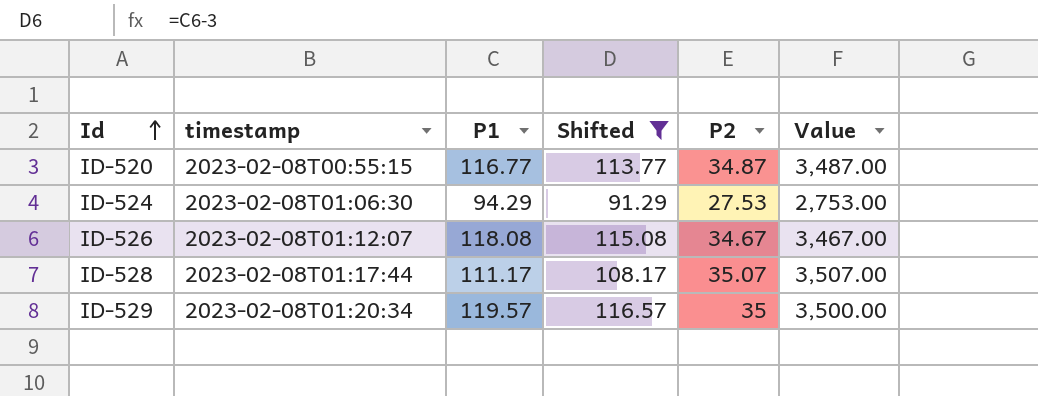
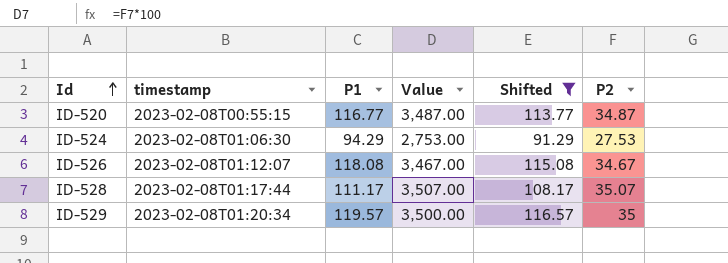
column Value | position: 6 -> 4

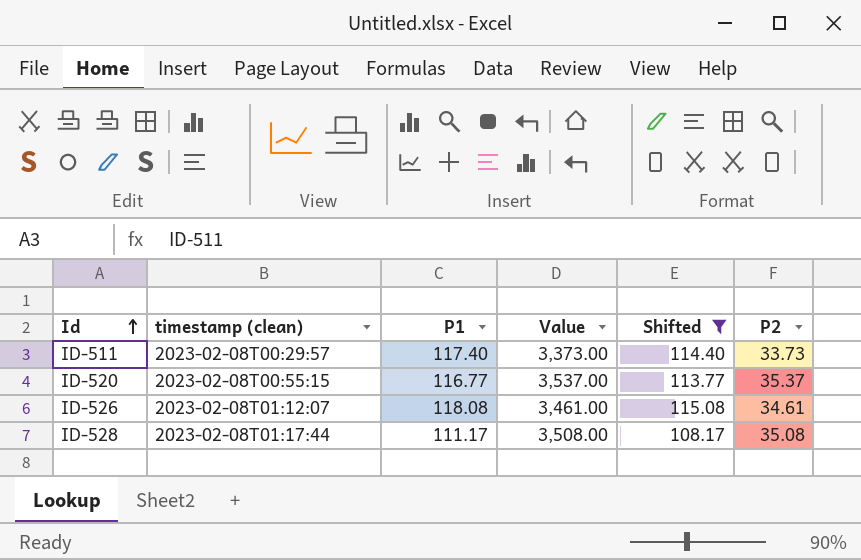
column name: timestamp -> timestamp (clean)
row ID-524: 2023-02-08T01:06:30 | 94.29 | 2,753.00 | 91.29 | 27.53 -> none
row ID-529: 2023-02-08T01:20:34 | 119.57 | 3,500.00 | 116.57 | 35 -> none
row ID-511: none -> 2023-02-08T00:29:57 | 117.40 | 3,373.00 | 114.40 | 33.73
ID-520 | Value: 3,487.00 -> 3,537.00
ID-520 | P2: 34.87 -> 35.37
ID-526 | Value: 3,467.00 -> 3,461.00
ID-526 | P2: 34.67 -> 34.61
ID-528 | Value: 3,507.00 -> 3,508.00
ID-528 | P2: 35.07 -> 35.08

